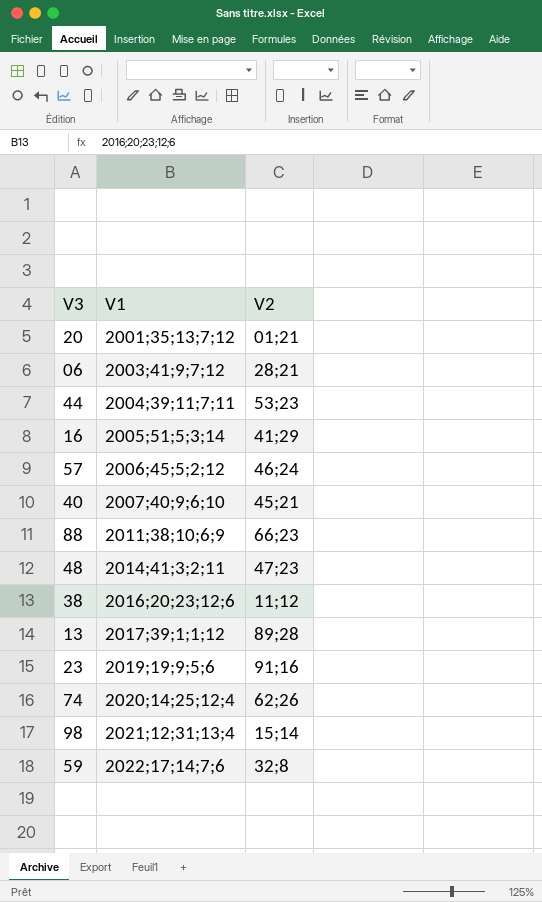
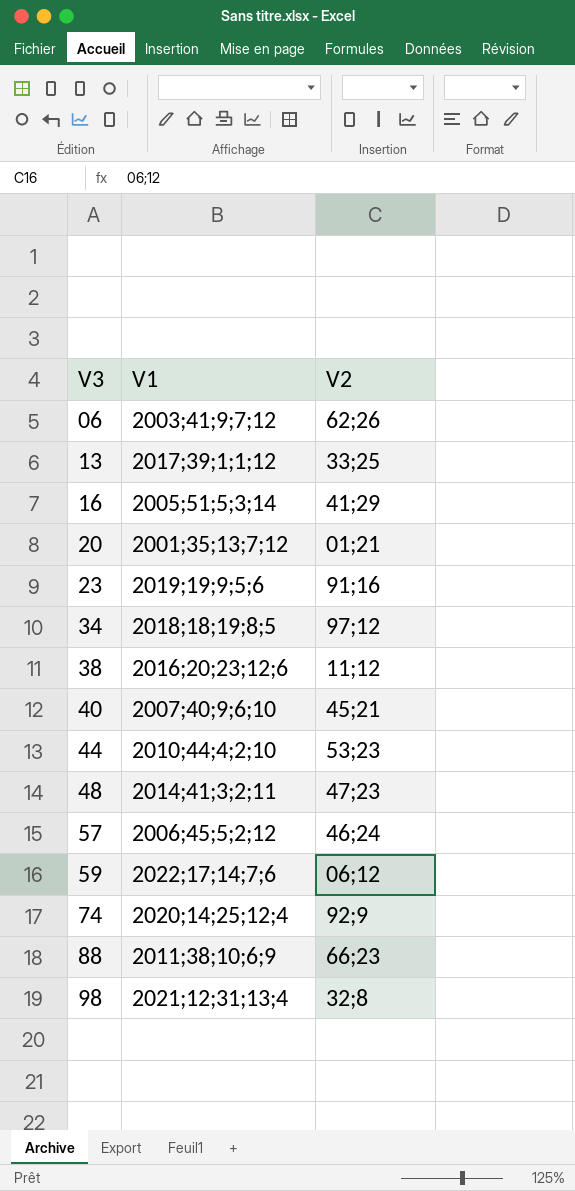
row order: V1 ascending -> V3 ascending
06 | V2: 28;21 -> 62;26
13 | V2: 89;28 -> 33;25
row 34: none -> 2018;18;19;8;5 | 97;12
44 | V1: 2004;39;11;7;11 -> 2010;44;4;2;10
59 | V2: 32;8 -> 06;12
74 | V2: 62;26 -> 92;9
98 | V2: 15;14 -> 32;8

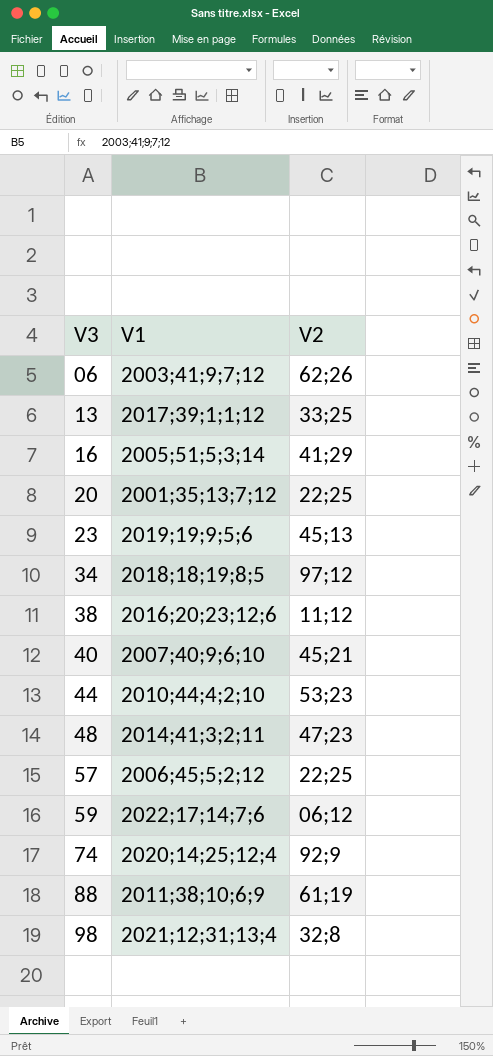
20 | V2: 01;21 -> 22;25
23 | V2: 91;16 -> 45;13
57 | V2: 46;24 -> 22;25
88 | V2: 66;23 -> 61;19

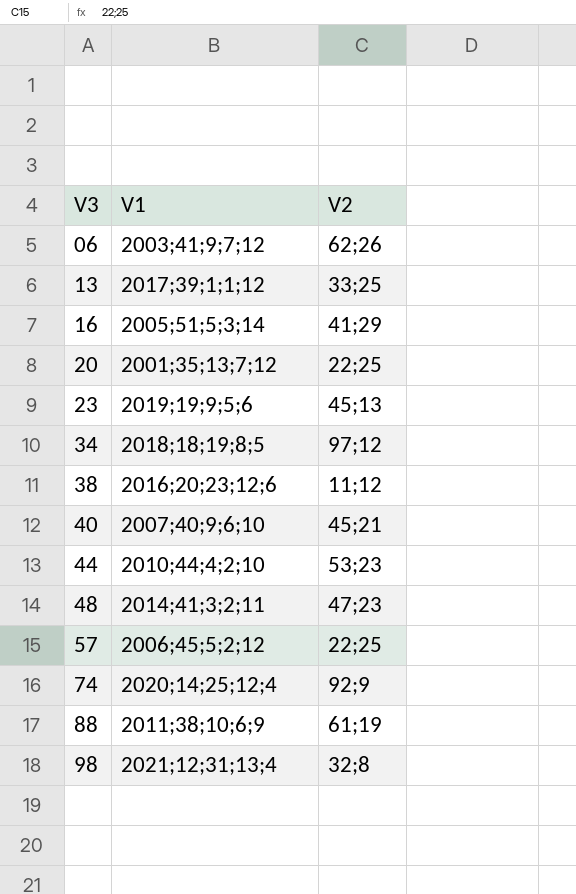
row 59: 2022;17;14;7;6 | 06;12 -> none

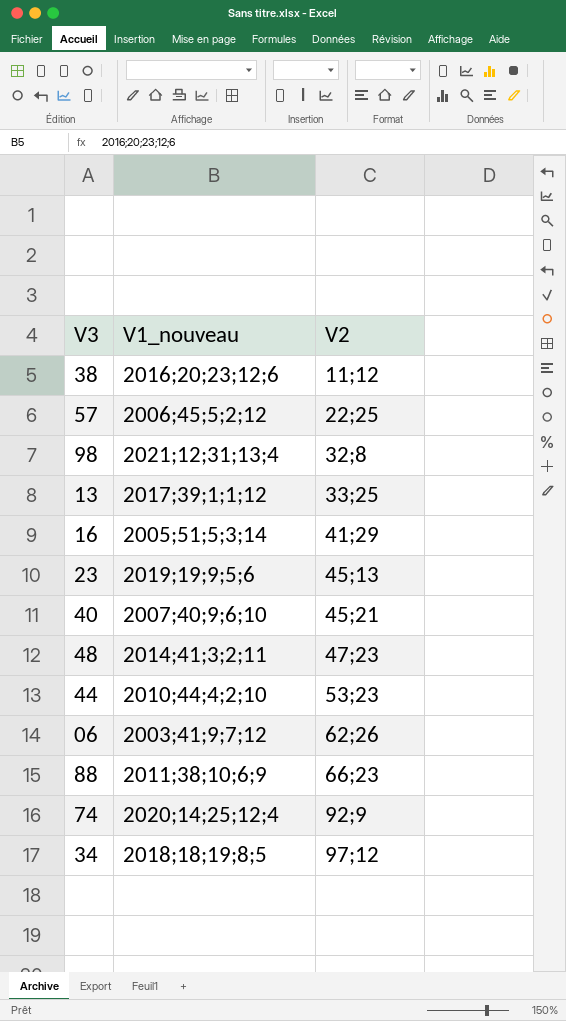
row order: V3 ascending -> V2 ascending
column name: V1 -> V1_nouveau
row 20: 2001;35;13;7;12 | 22;25 -> none
88 | V2: 61;19 -> 66;23

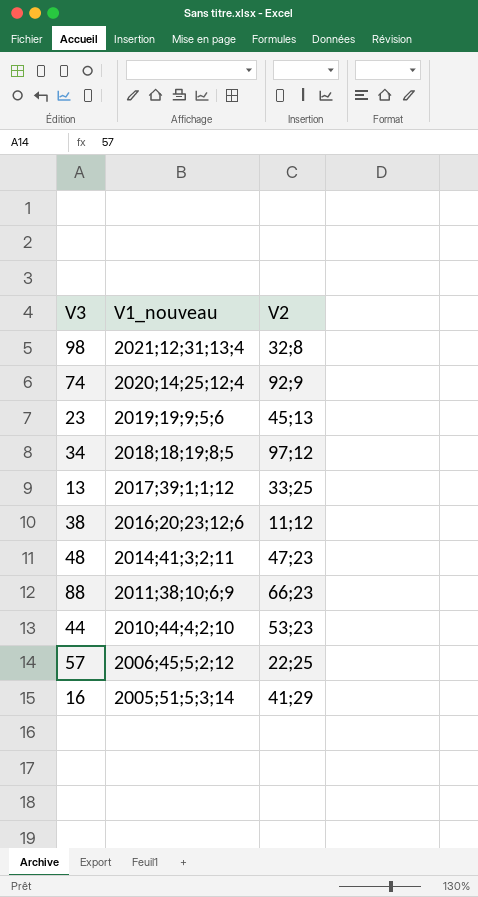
row order: V2 ascending -> V1_nouveau descending
row 40: 2007;40;9;6;10 | 45;21 -> none
row 06: 2003;41;9;7;12 | 62;26 -> none

